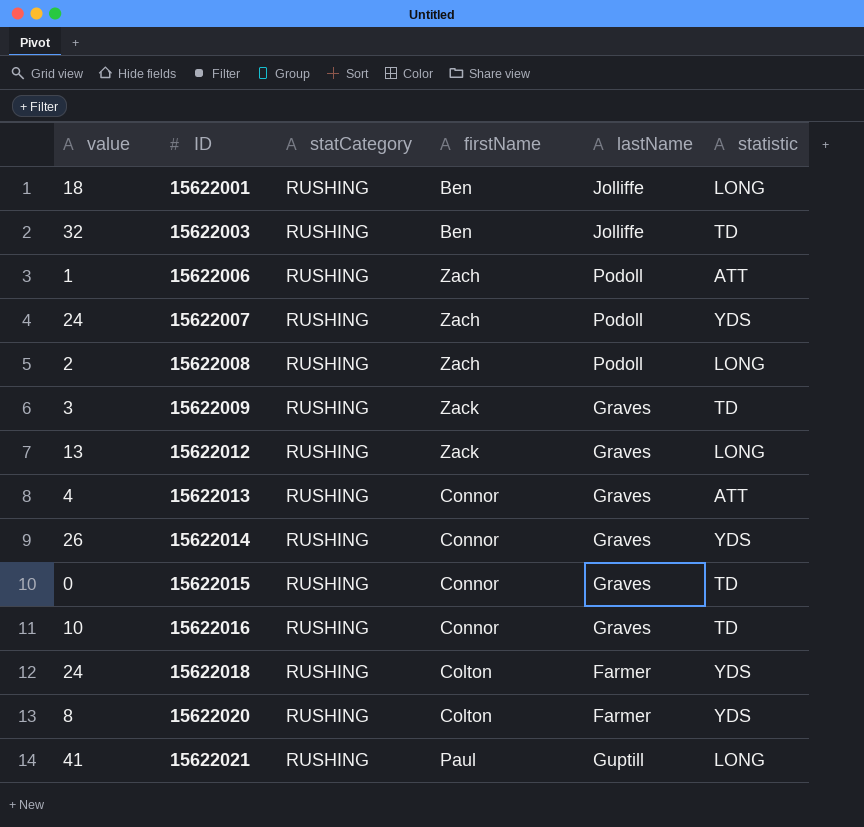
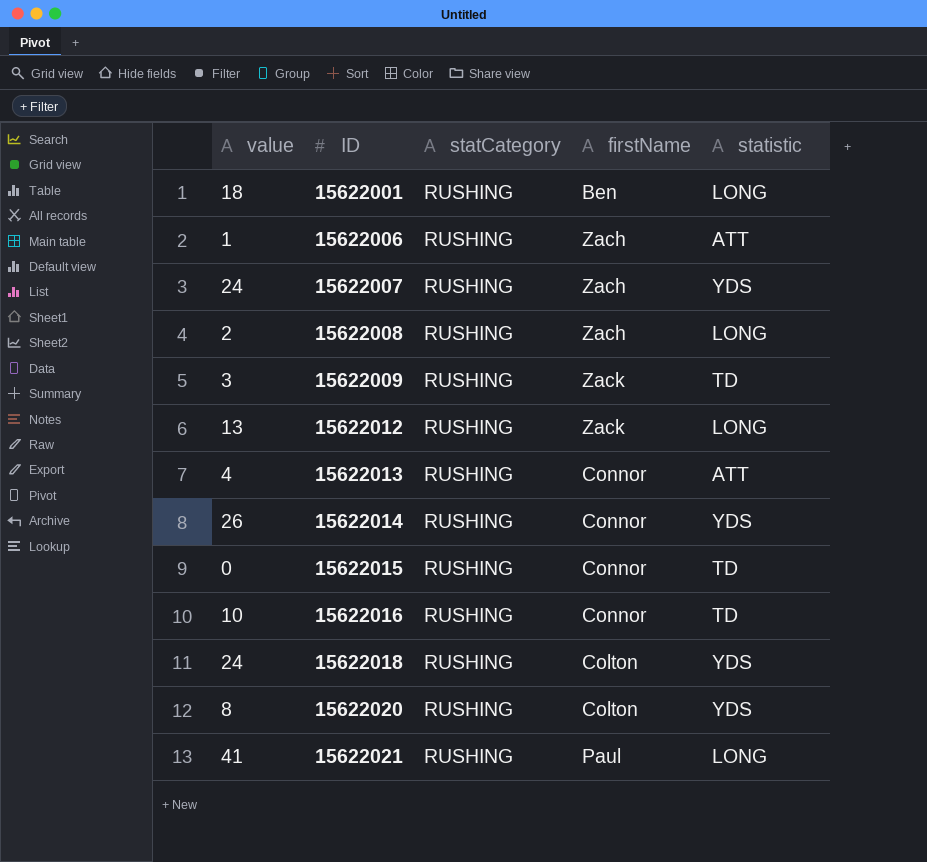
column lastName | position: 5 -> none
row 15622003: 32 | RUSHING | Ben | Jolliffe | TD -> none

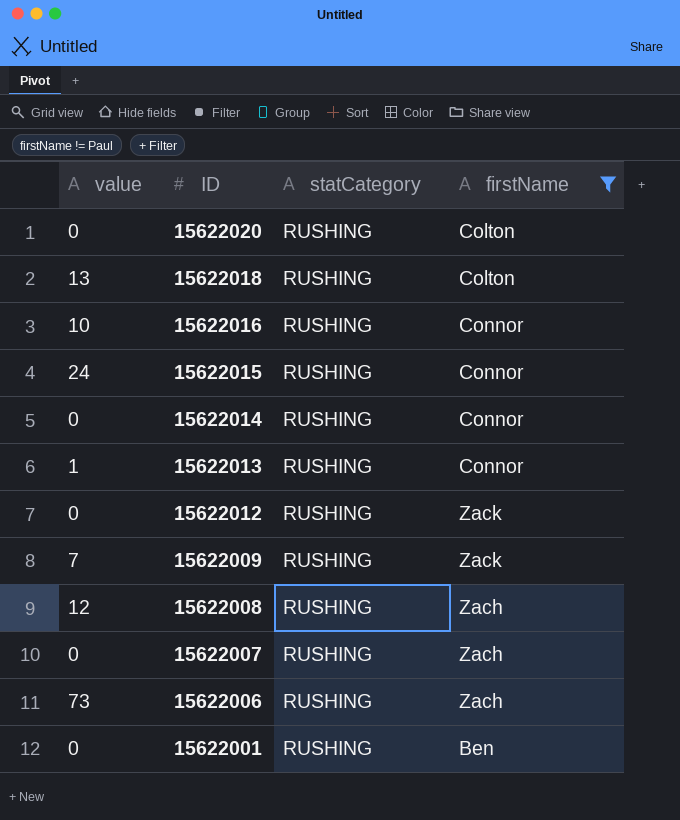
filter: none -> firstName != Paul
row order: ID ascending -> ID descending
column statistic | position: 5 -> none
15622020 | value: 8 -> 0
15622018 | value: 24 -> 13
15622015 | value: 0 -> 24
15622014 | value: 26 -> 0
15622013 | value: 4 -> 1
15622012 | value: 13 -> 0
15622009 | value: 3 -> 7
15622008 | value: 2 -> 12
15622007 | value: 24 -> 0
15622006 | value: 1 -> 73
15622001 | value: 18 -> 0

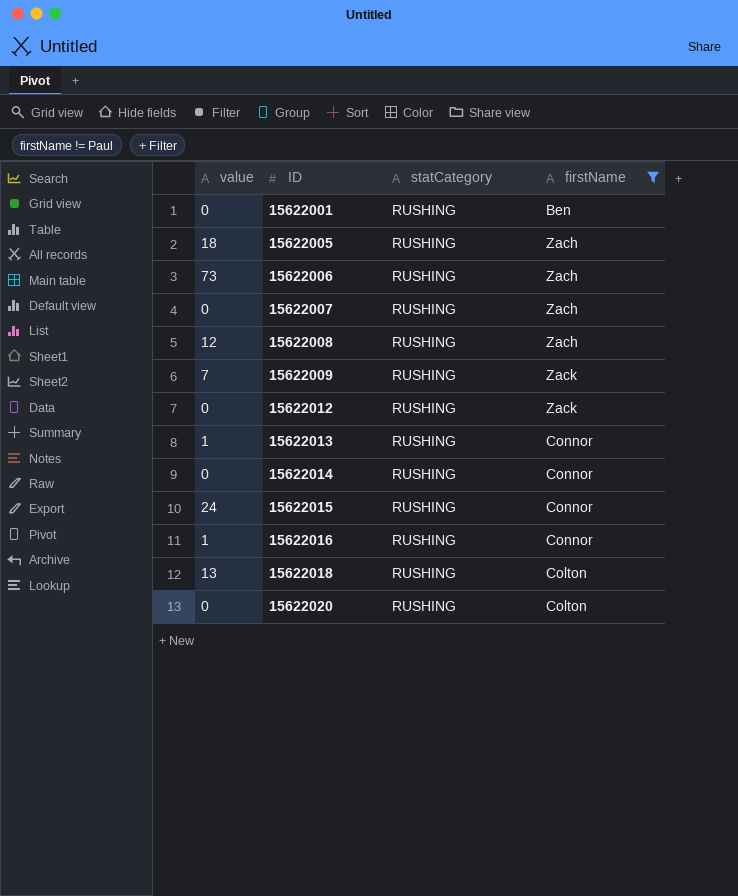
row order: ID descending -> ID ascending
row 15622005: none -> 18 | RUSHING | Zach
15622016 | value: 10 -> 1

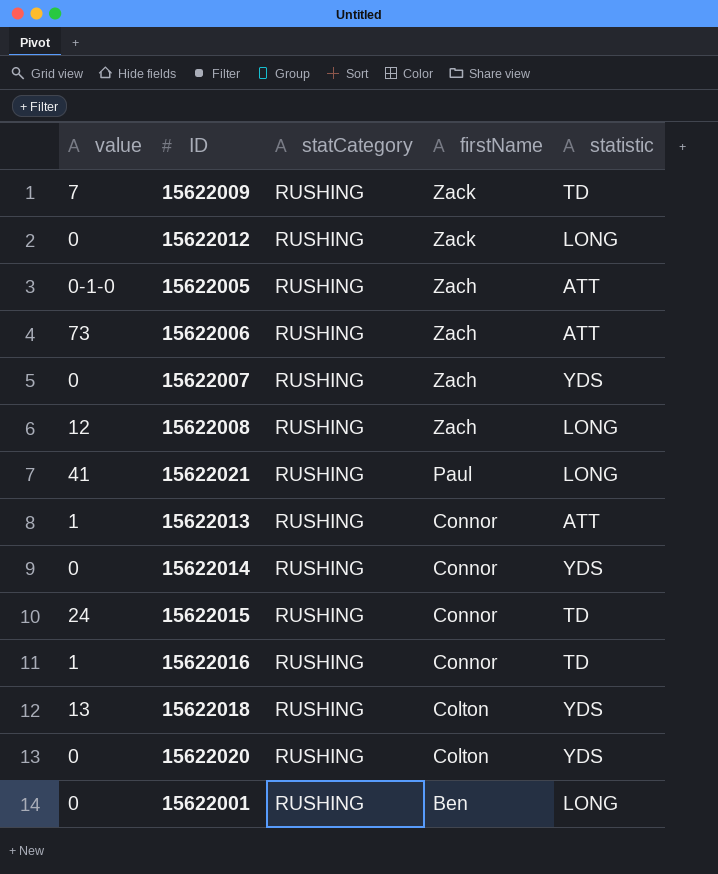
filter: firstName != Paul -> none
row order: ID ascending -> firstName descending
column statistic | position: none -> 5
15622005 | value: 18 -> 0-1-0

